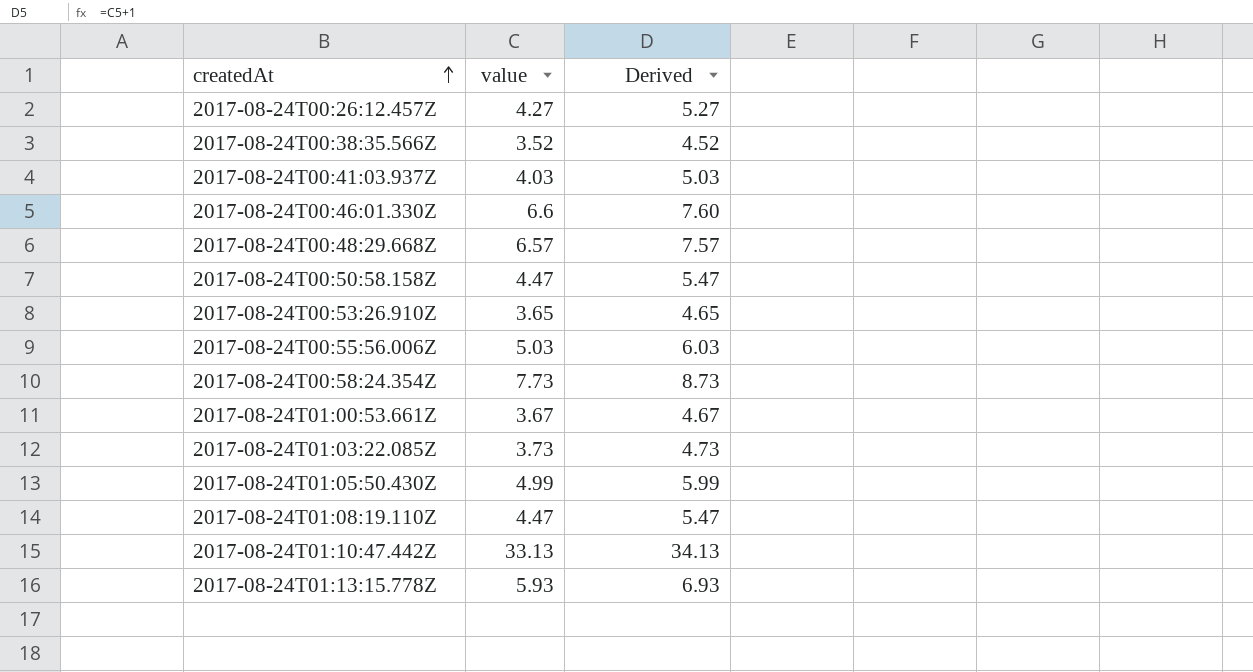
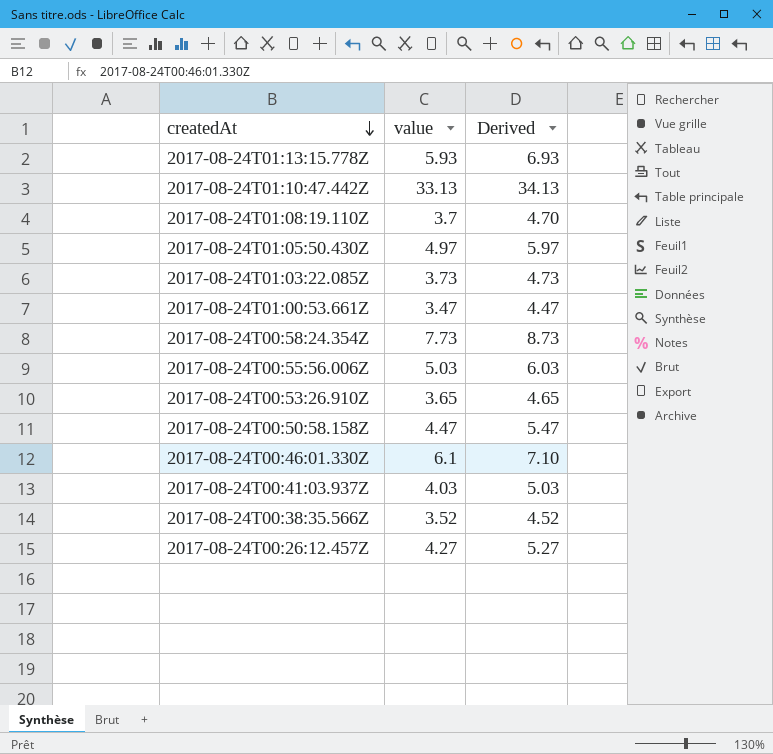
row order: createdAt ascending -> createdAt descending
row 2017-08-24T00:48:29.668Z: 6.57 | 7.57 -> none
2017-08-24T01:08:19.110Z | value: 4.47 -> 3.7
2017-08-24T01:08:19.110Z | Derived: 5.47 -> 4.70
2017-08-24T01:05:50.430Z | value: 4.99 -> 4.97
2017-08-24T01:05:50.430Z | Derived: 5.99 -> 5.97
2017-08-24T01:00:53.661Z | value: 3.67 -> 3.47
2017-08-24T01:00:53.661Z | Derived: 4.67 -> 4.47
2017-08-24T00:46:01.330Z | value: 6.6 -> 6.1
2017-08-24T00:46:01.330Z | Derived: 7.60 -> 7.10

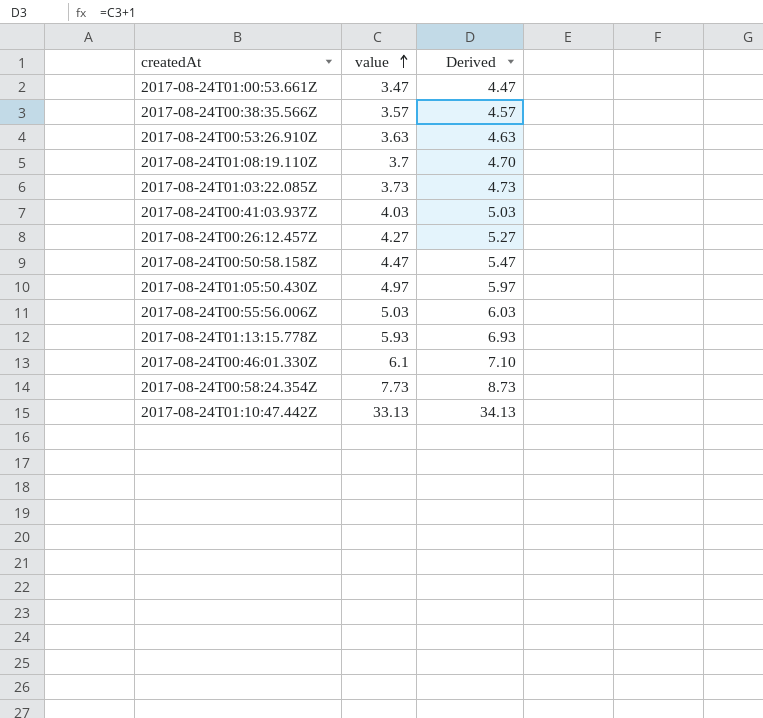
row order: createdAt descending -> value ascending
2017-08-24T00:38:35.566Z | value: 3.52 -> 3.57
2017-08-24T00:38:35.566Z | Derived: 4.52 -> 4.57
2017-08-24T00:53:26.910Z | value: 3.65 -> 3.63
2017-08-24T00:53:26.910Z | Derived: 4.65 -> 4.63

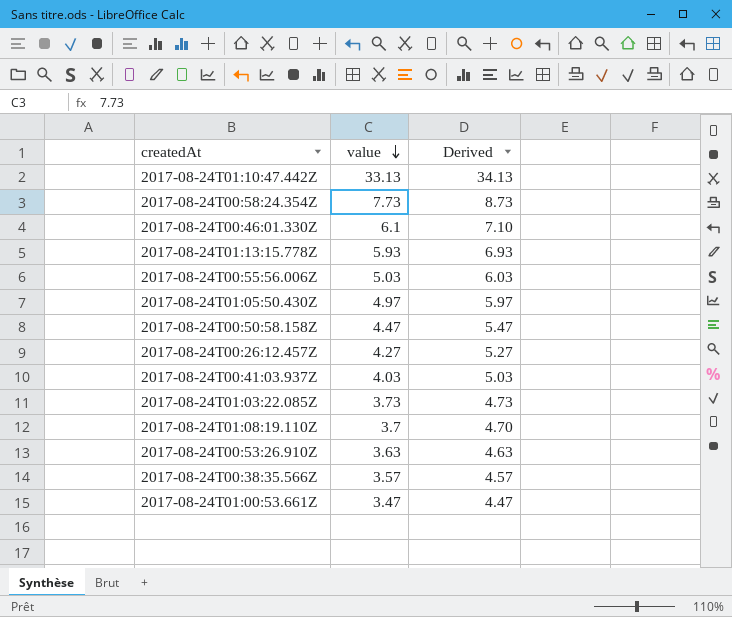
row order: value ascending -> value descending

